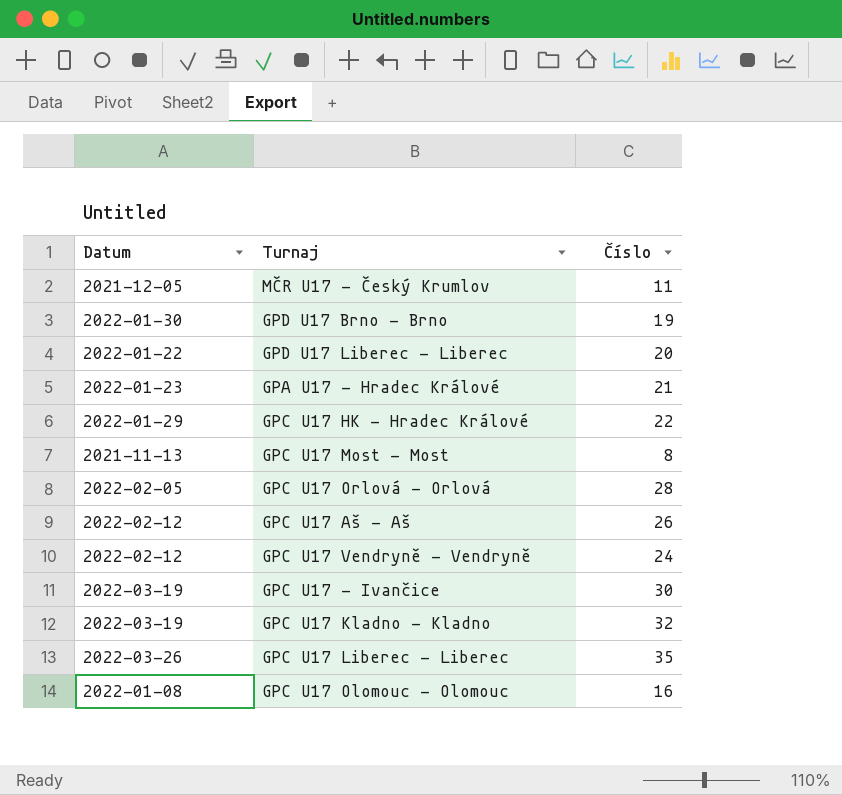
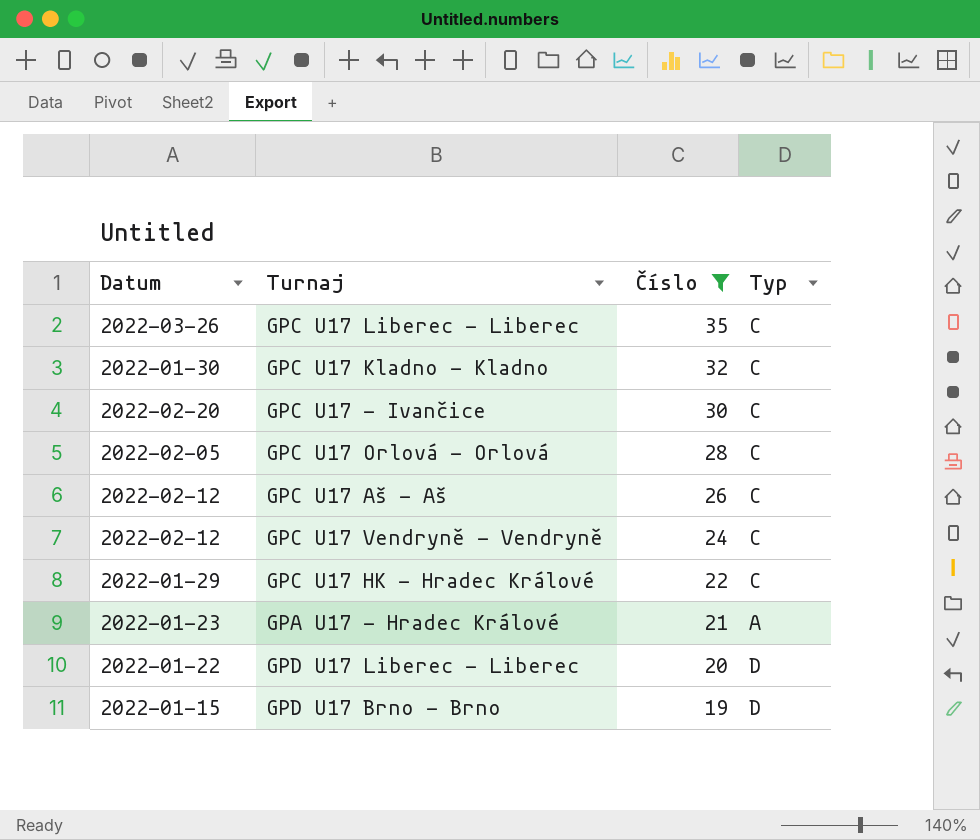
filter: none -> Číslo >= 19
row order: none -> Číslo descending
column Typ | position: none -> 4
GPC U17 Kladno - Kladno | Datum: 2022-03-19 -> 2022-01-30
GPC U17 - Ivančice | Datum: 2022-03-19 -> 2022-02-20
GPD U17 Brno - Brno | Datum: 2022-01-30 -> 2022-01-15

